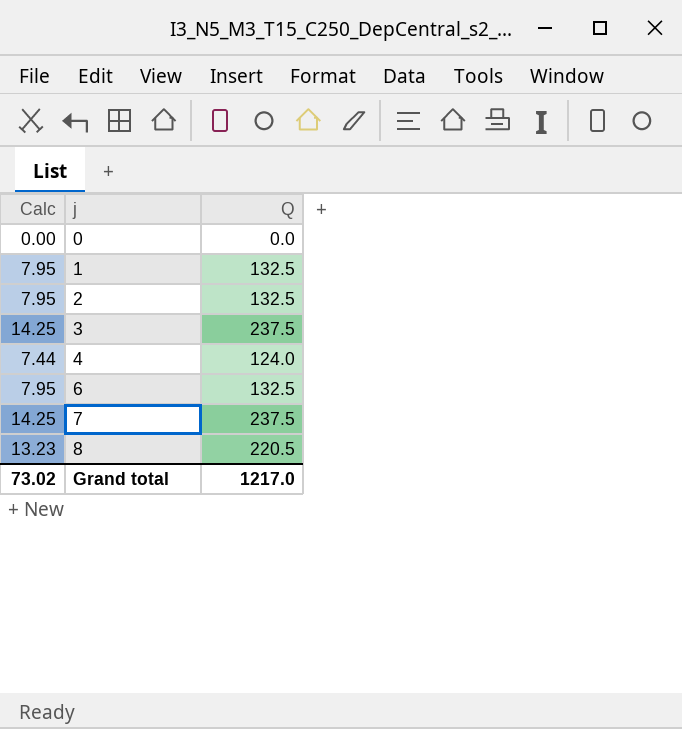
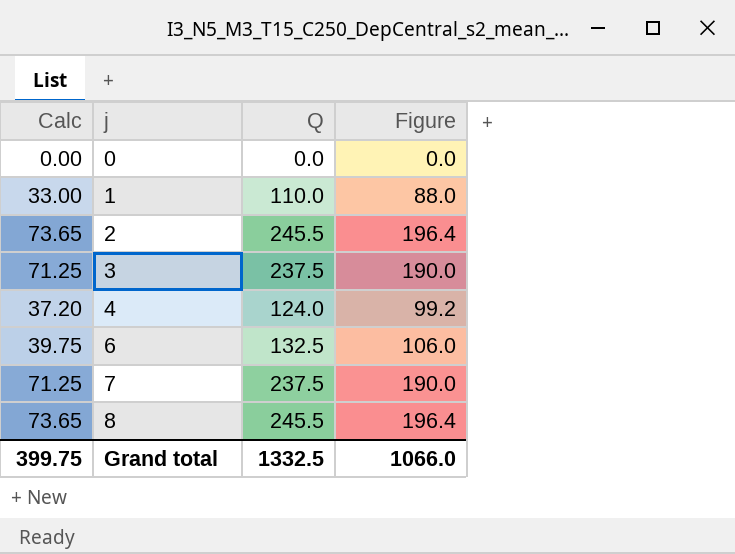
column Calc | formula: [Q] * 0.06 -> [Q] * 0.3
column Figure | formula: none -> [Q] * 0.8
1 | Q: 132.5 -> 110.0
2 | Q: 132.5 -> 245.5
8 | Q: 220.5 -> 245.5
Grand total | Calc: 73.02 -> 399.75
Grand total | Q: 1217.0 -> 1332.5

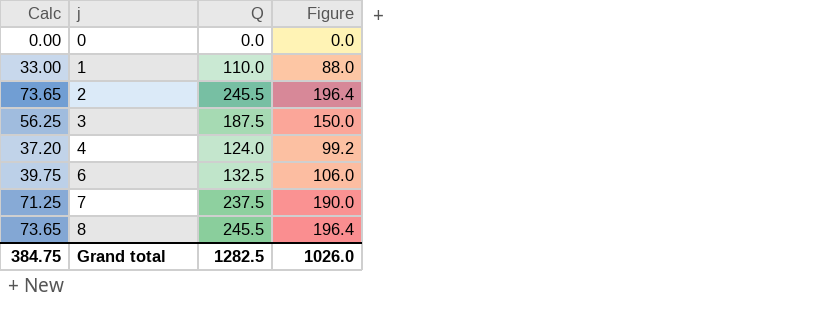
3 | Calc: 71.25 -> 56.25
3 | Q: 237.5 -> 187.5
3 | Figure: 190.0 -> 150.0
Grand total | Calc: 399.75 -> 384.75
Grand total | Q: 1332.5 -> 1282.5
Grand total | Figure: 1066.0 -> 1026.0

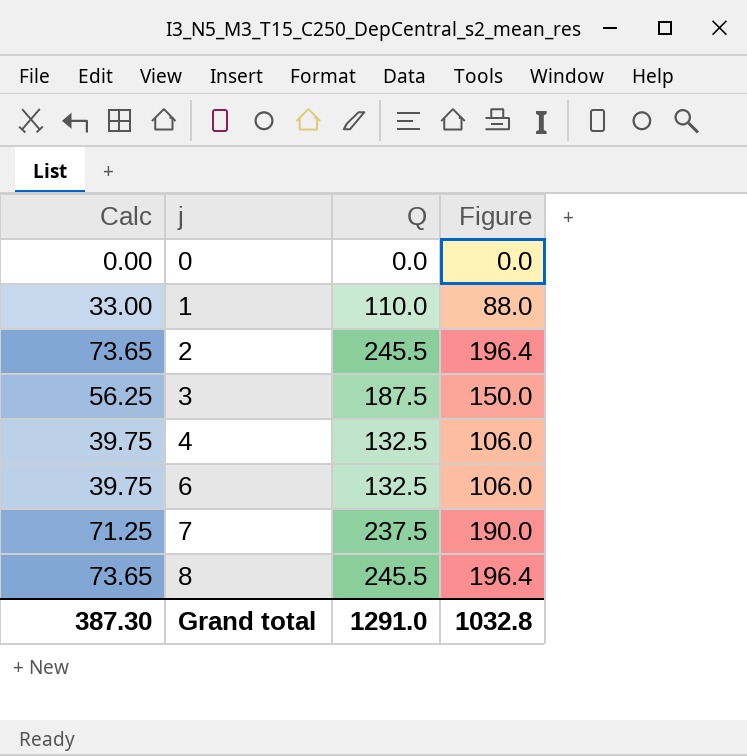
4 | Calc: 37.20 -> 39.75
4 | Q: 124.0 -> 132.5
4 | Figure: 99.2 -> 106.0
Grand total | Calc: 384.75 -> 387.30
Grand total | Q: 1282.5 -> 1291.0
Grand total | Figure: 1026.0 -> 1032.8

